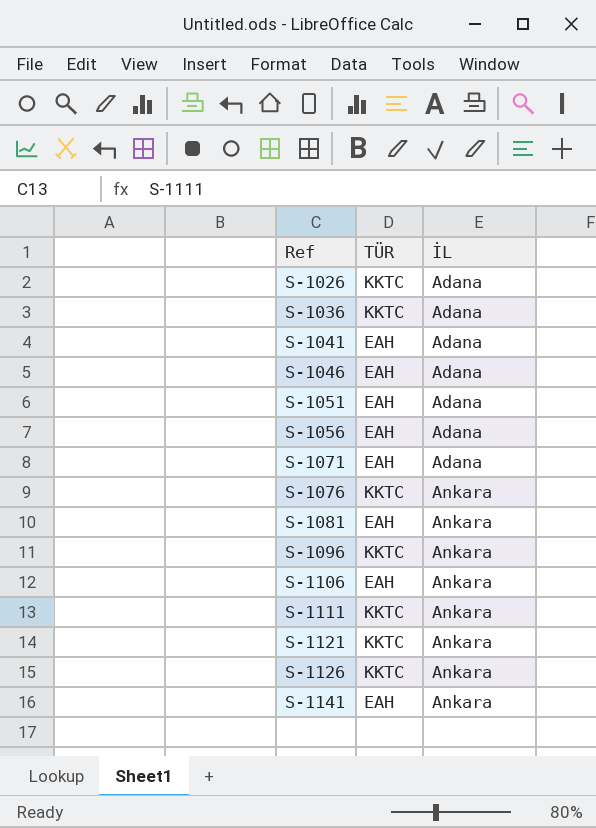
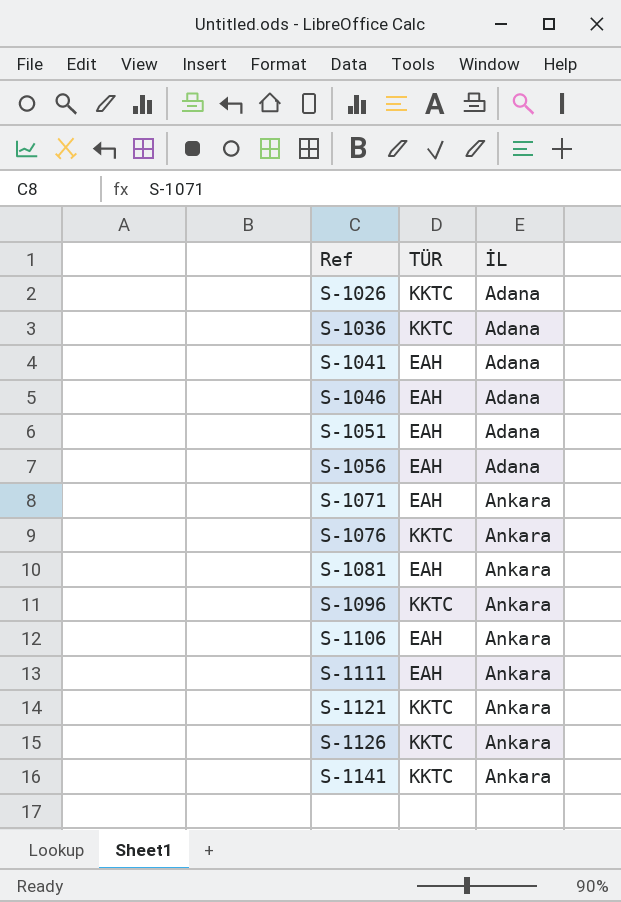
S-1071 | İL: Adana -> Ankara
S-1111 | TÜR: KKTC -> EAH
S-1141 | TÜR: EAH -> KKTC

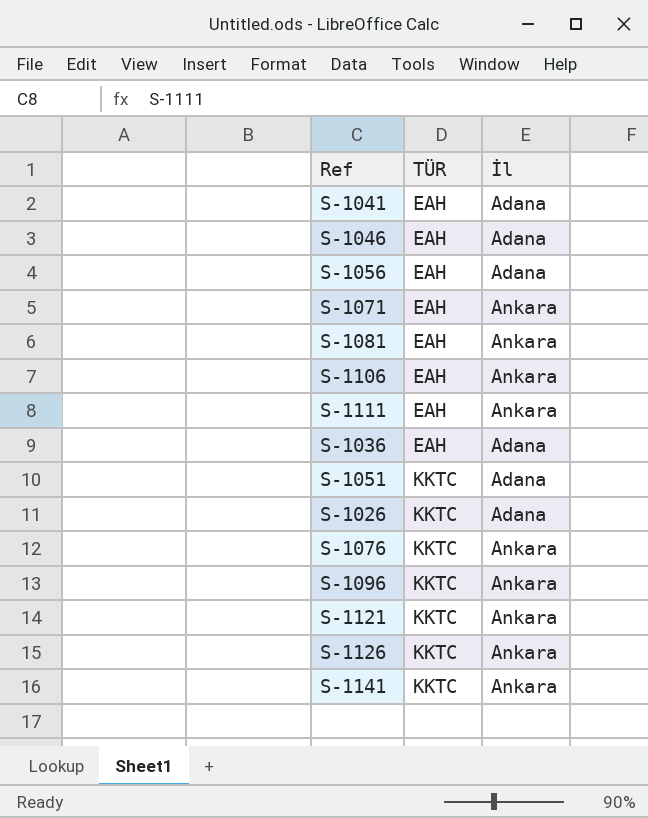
row order: Ref ascending -> TÜR ascending
column name: İL -> İl
S-1036 | TÜR: KKTC -> EAH
S-1051 | TÜR: EAH -> KKTC

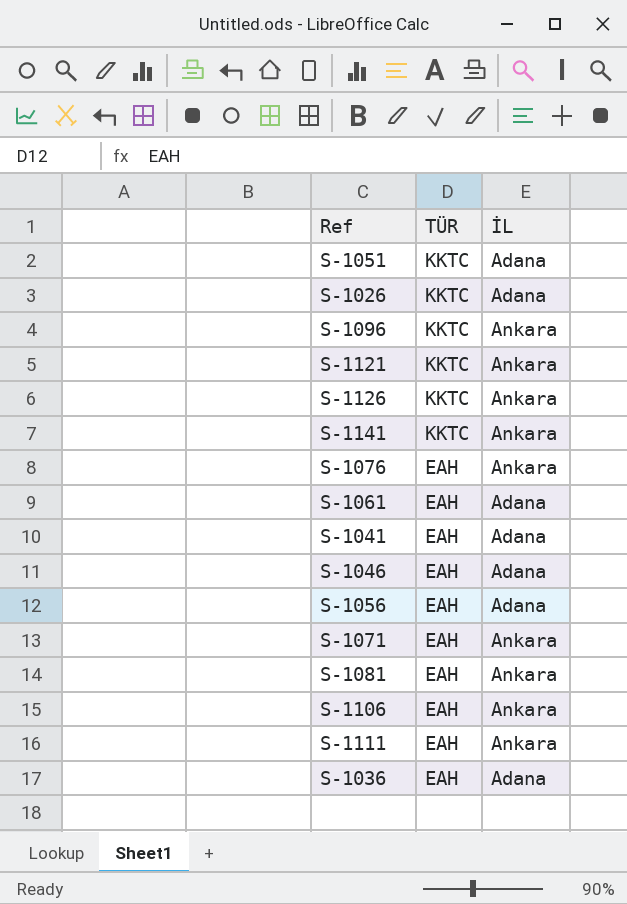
row order: TÜR ascending -> TÜR descending
column name: İl -> İL
S-1076 | TÜR: KKTC -> EAH
row S-1061: none -> EAH | Adana

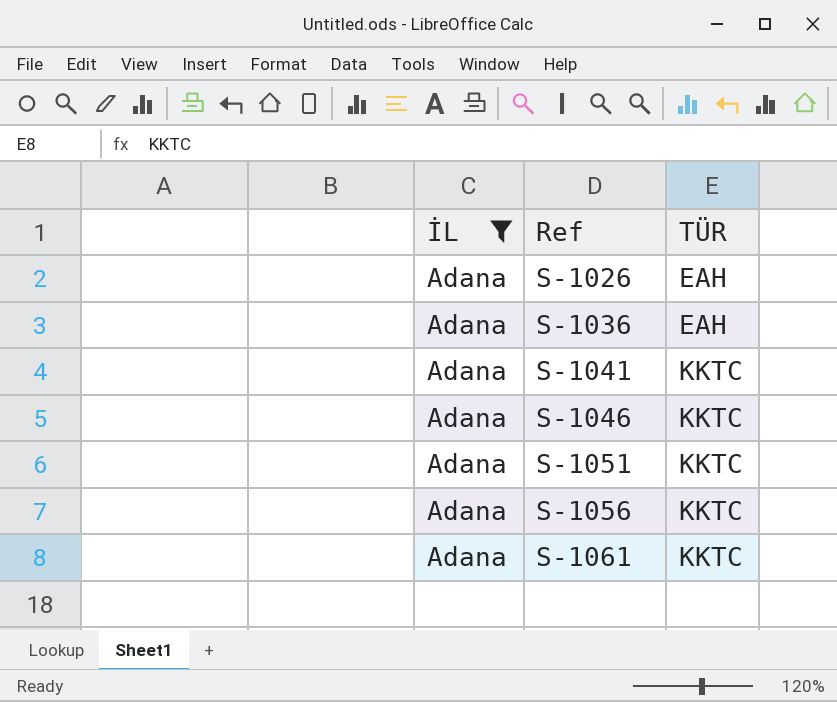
filter: none -> İL = Adana
row order: TÜR descending -> Ref ascending
column İL | position: 3 -> 1
S-1026 | TÜR: KKTC -> EAH
S-1041 | TÜR: EAH -> KKTC
S-1046 | TÜR: EAH -> KKTC
S-1056 | TÜR: EAH -> KKTC
S-1061 | TÜR: EAH -> KKTC

